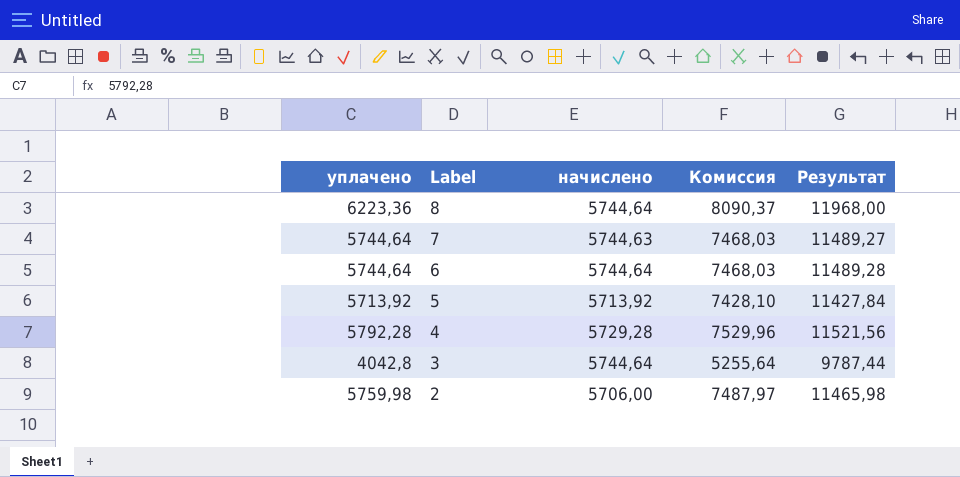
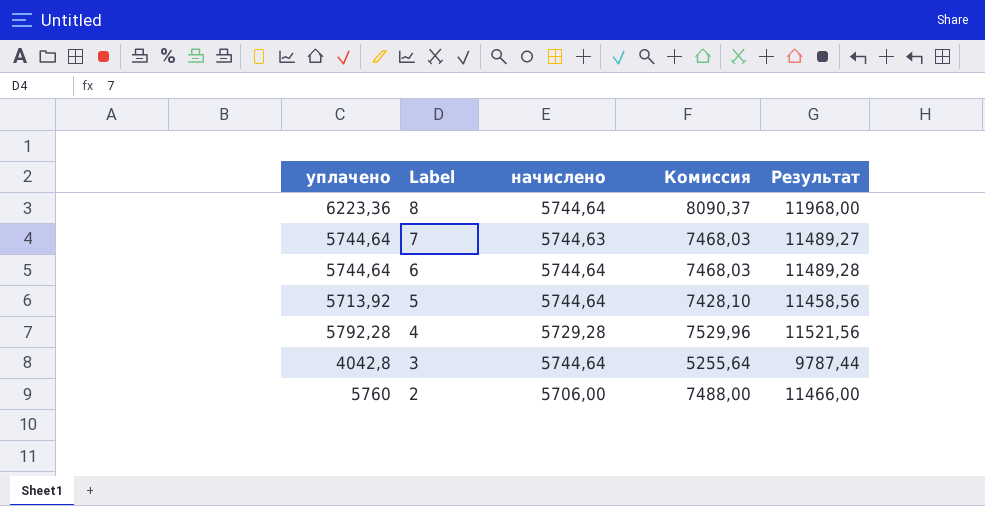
5 | начислено: 5713,92 -> 5744,64
5 | Результат: 11427,84 -> 11458,56
2 | уплачено: 5759,98 -> 5760
2 | Комиссия: 7487,97 -> 7488,00
2 | Результат: 11465,98 -> 11466,00

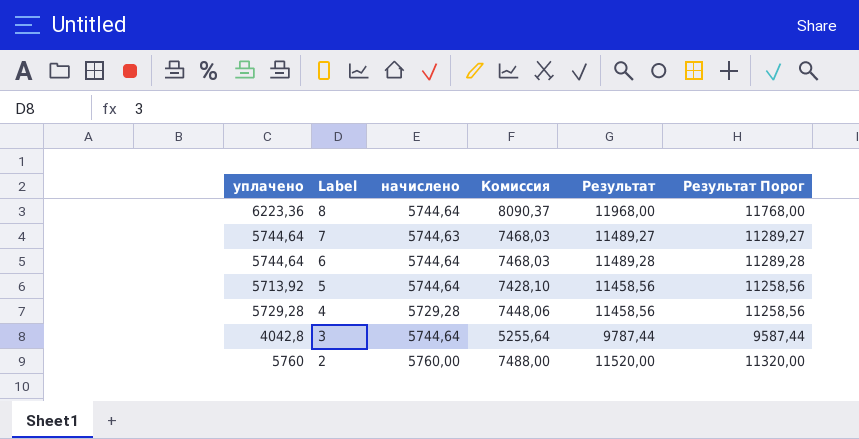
column Результат Порог | formula: none -> [Результат] - 200
4 | уплачено: 5792,28 -> 5729,28
4 | Комиссия: 7529,96 -> 7448,06
4 | Результат: 11521,56 -> 11458,56
2 | начислено: 5706,00 -> 5760,00
2 | Результат: 11466,00 -> 11520,00

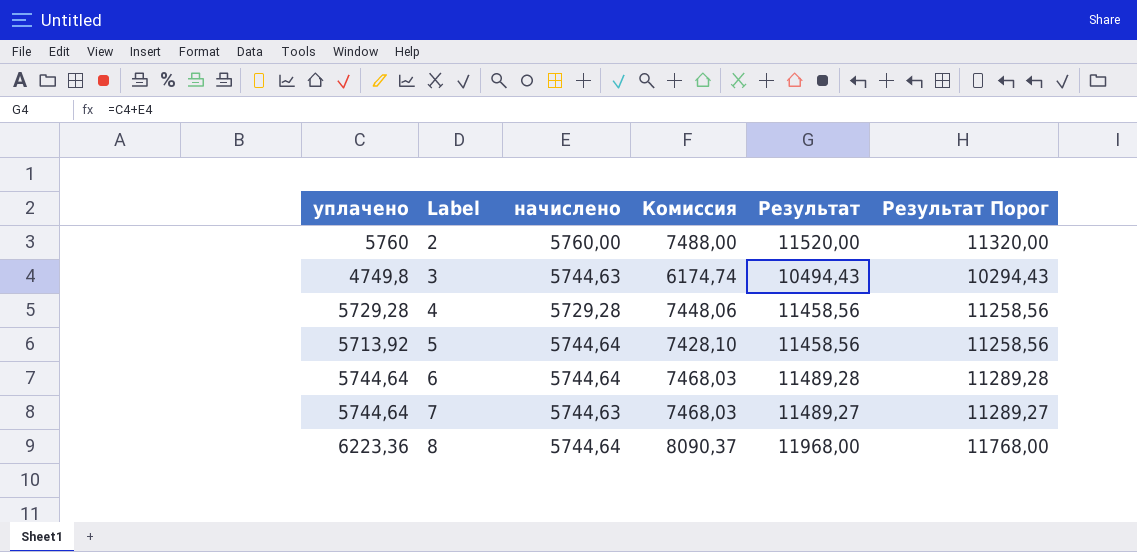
row order: Label descending -> Label ascending
3 | уплачено: 4042,8 -> 4749,8
3 | начислено: 5744,64 -> 5744,63
3 | Комиссия: 5255,64 -> 6174,74
3 | Результат: 9787,44 -> 10494,43
3 | Результат Порог: 9587,44 -> 10294,43

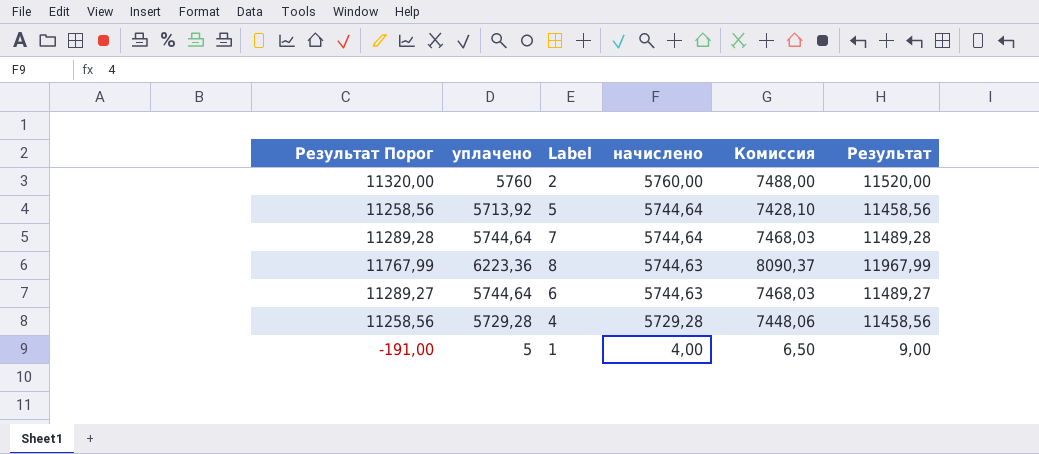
row order: Label ascending -> начислено descending
column Результат Порог | position: 6 -> 1
row 3: 4749,8 | 5744,63 | 6174,74 | 10494,43 | 10294,43 -> none
7 | Результат Порог: 11289,27 -> 11289,28
7 | начислено: 5744,63 -> 5744,64
7 | Результат: 11489,27 -> 11489,28
8 | Результат Порог: 11768,00 -> 11767,99
8 | начислено: 5744,64 -> 5744,63
8 | Результат: 11968,00 -> 11967,99
6 | Результат Порог: 11289,28 -> 11289,27
6 | начислено: 5744,64 -> 5744,63
6 | Результат: 11489,28 -> 11489,27
row 1: none -> -191,00 | 5 | 4,00 | 6,50 | 9,00

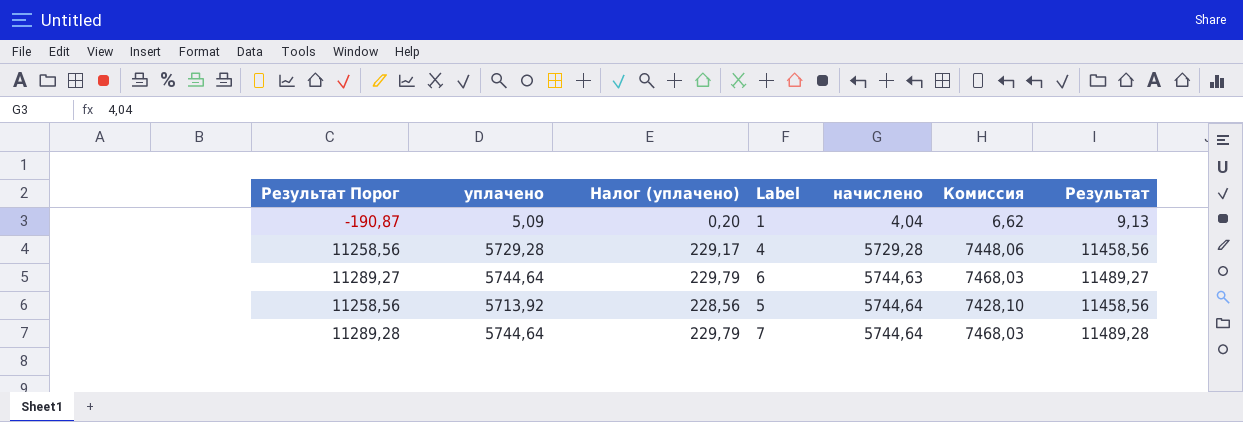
row order: начислено descending -> начислено ascending
column Налог (уплачено) | formula: none -> [уплачено] * 0,04
row 2: 11320,00 | 5760 | 5760,00 | 7488,00 | 11520,00 -> none
row 8: 11767,99 | 6223,36 | 5744,63 | 8090,37 | 11967,99 -> none
1 | Результат Порог: -191,00 -> -190,87
1 | уплачено: 5 -> 5,09
1 | начислено: 4,00 -> 4,04
1 | Комиссия: 6,50 -> 6,62
1 | Результат: 9,00 -> 9,13

